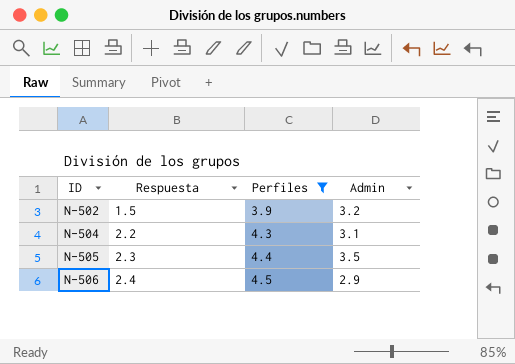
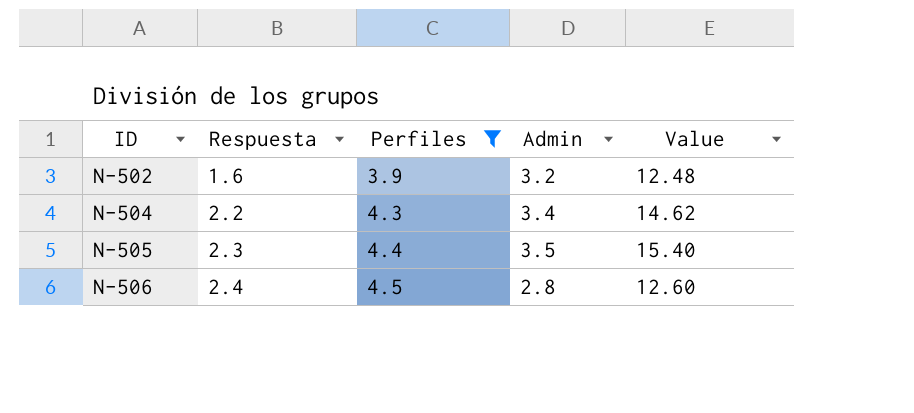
column Value | formula: none -> [Perfiles] * [Admin]
N-502 | Respuesta: 1.5 -> 1.6
N-504 | Admin: 3.1 -> 3.4
N-506 | Admin: 2.9 -> 2.8

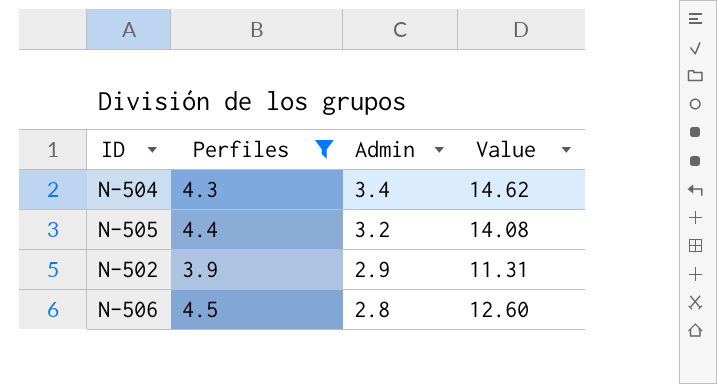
row order: ID ascending -> Admin descending
column Respuesta | position: 2 -> none
N-505 | Admin: 3.5 -> 3.2
N-505 | Value: 15.40 -> 14.08
N-502 | Admin: 3.2 -> 2.9
N-502 | Value: 12.48 -> 11.31

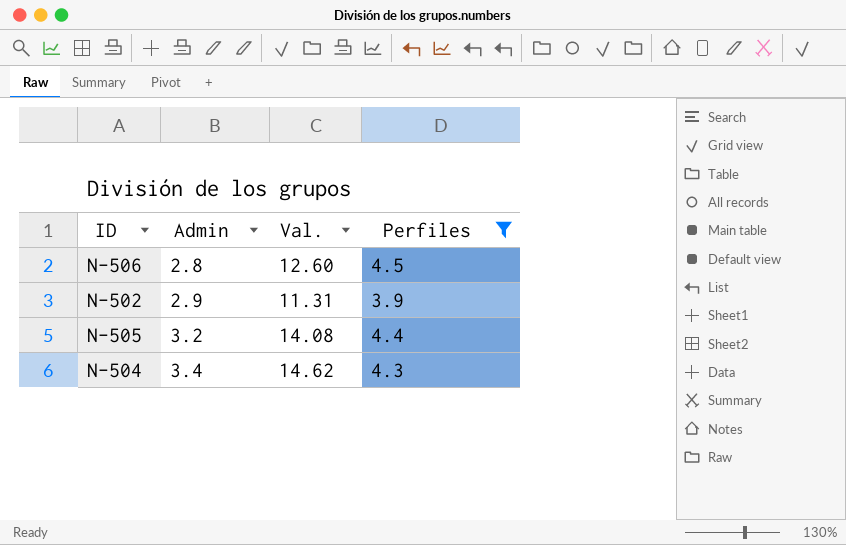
row order: Admin descending -> Admin ascending
column name: Value -> Val.
column Perfiles | position: 2 -> 4

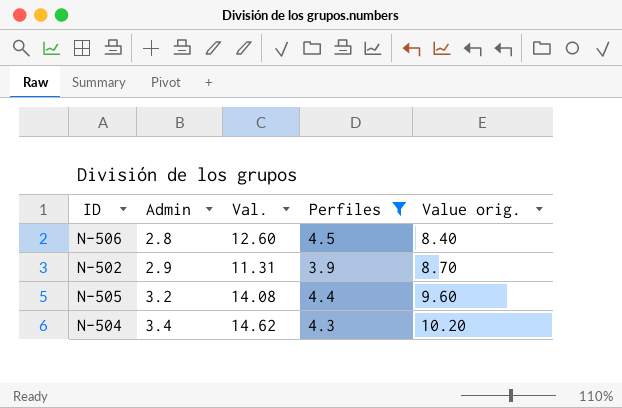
column Value orig. | formula: none -> [Admin] * 3

